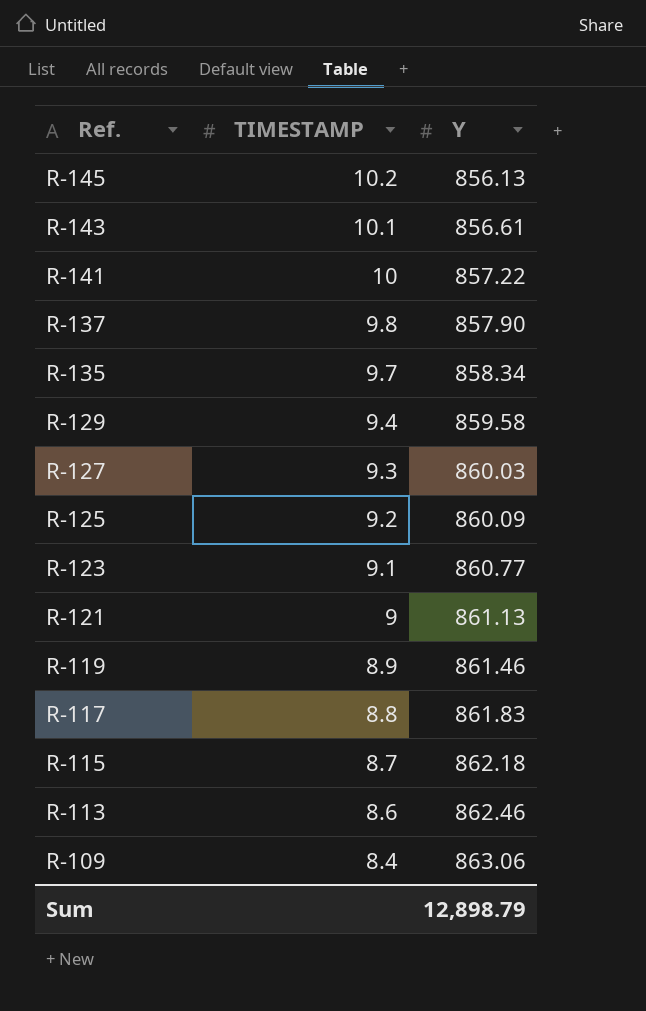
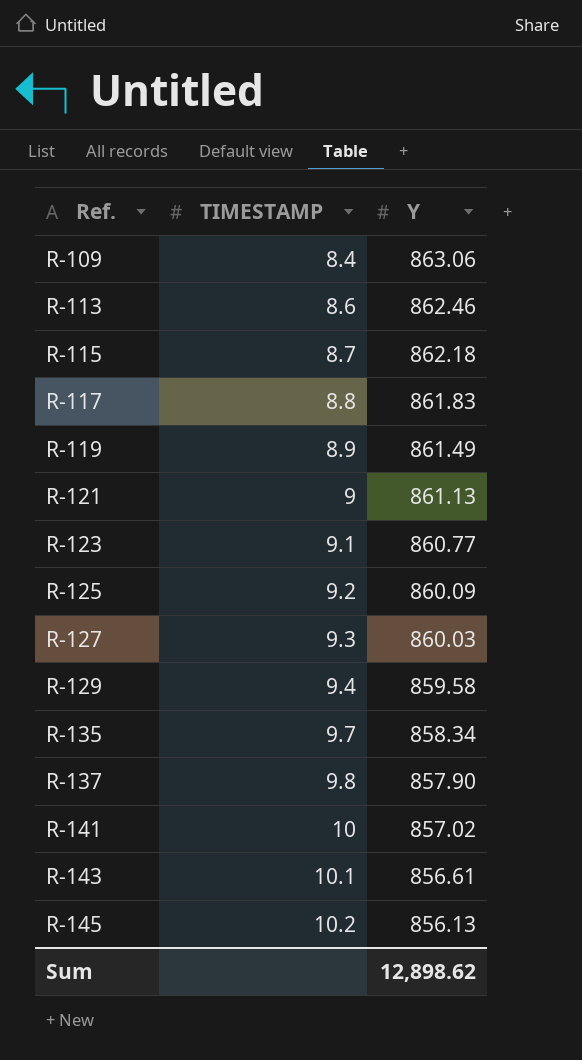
row order: Ref. descending -> Ref. ascending
R-119 | Y: 861.46 -> 861.49
R-141 | Y: 857.22 -> 857.02
Sum | Y: 12,898.79 -> 12,898.62

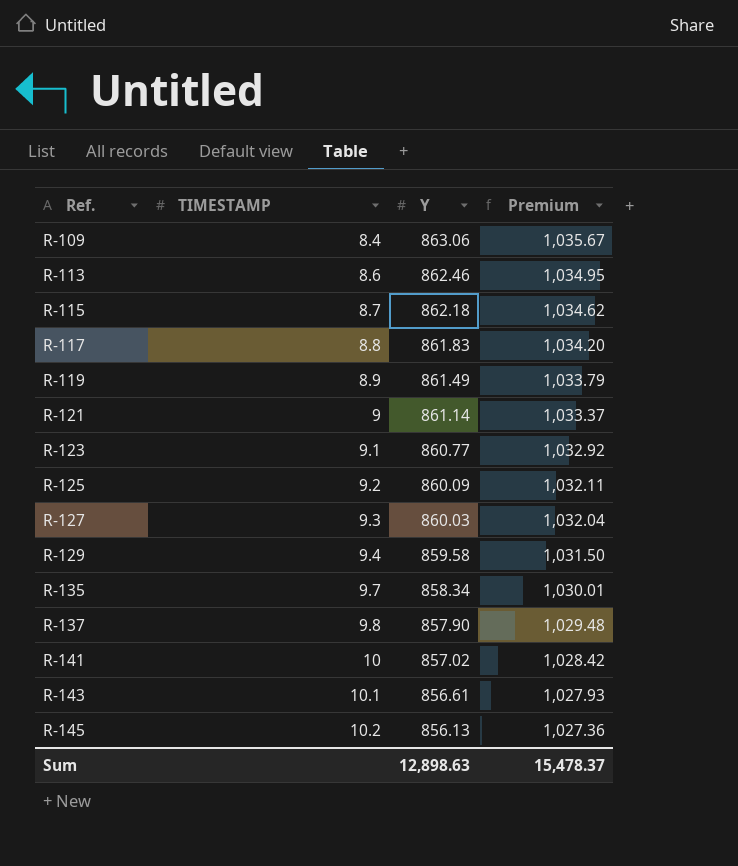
column Premium | formula: none -> [Y] * 1.2
R-121 | Y: 861.13 -> 861.14
Sum | Y: 12,898.62 -> 12,898.63

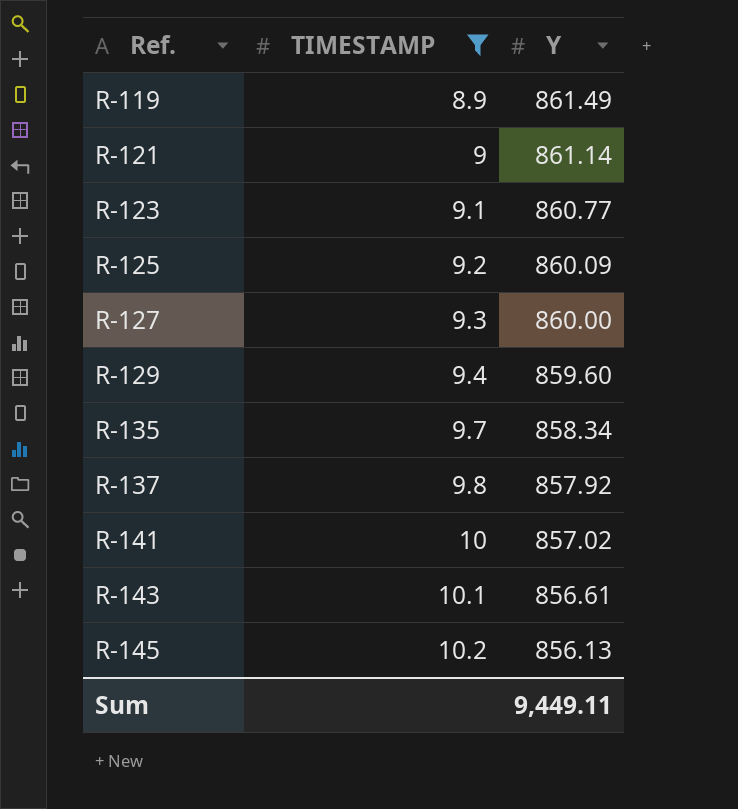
filter: none -> TIMESTAMP >= 8.9
column Premium | formula: [Y] * 1.2 -> none
R-127 | Y: 860.03 -> 860.00
R-129 | Y: 859.58 -> 859.60
R-137 | Y: 857.90 -> 857.92
Sum | Y: 12,898.63 -> 9,449.11

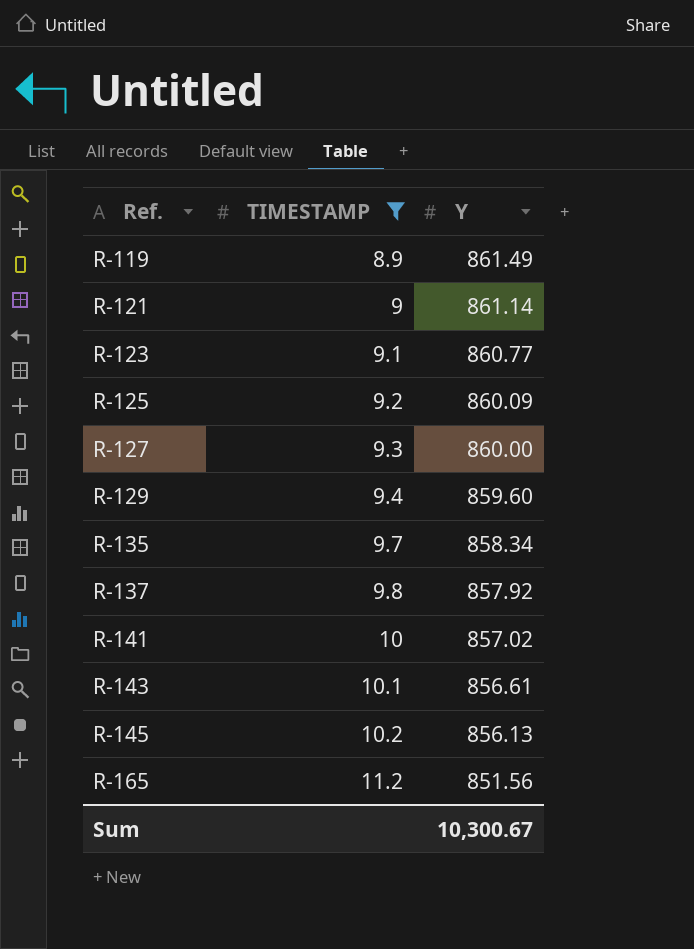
row R-165: none -> 11.2 | 851.56
Sum | Y: 9,449.11 -> 10,300.67

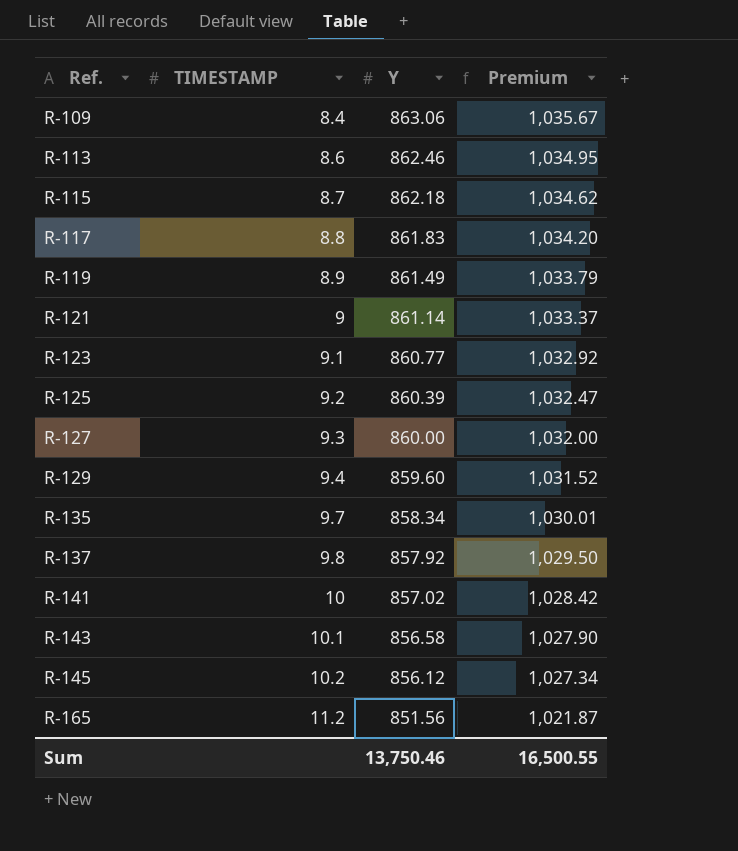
filter: TIMESTAMP >= 8.9 -> none
column Premium | formula: none -> [Y] * 1.2
R-125 | Y: 860.09 -> 860.39
R-143 | Y: 856.61 -> 856.58
R-145 | Y: 856.13 -> 856.12
Sum | Y: 10,300.67 -> 13,750.46

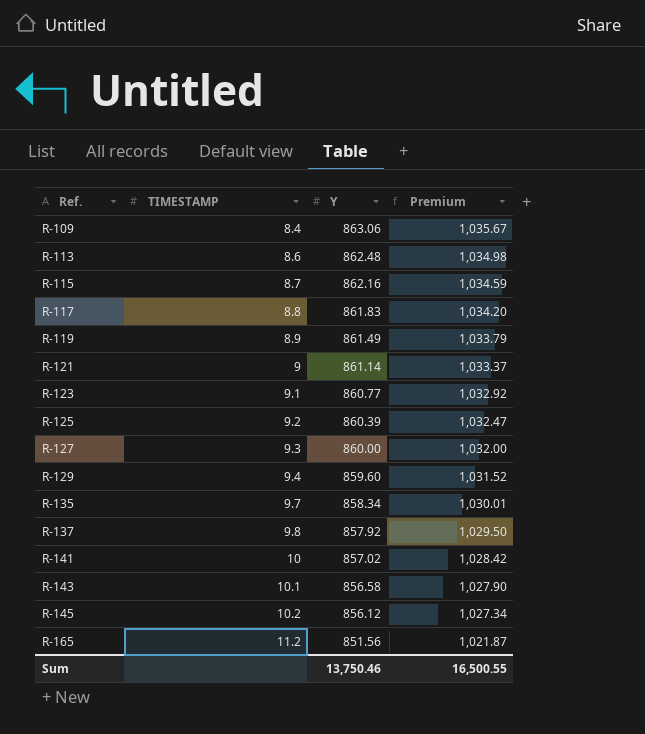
R-113 | Y: 862.46 -> 862.48
R-113 | Premium: 1,034.95 -> 1,034.98
R-115 | Y: 862.18 -> 862.16
R-115 | Premium: 1,034.62 -> 1,034.59

